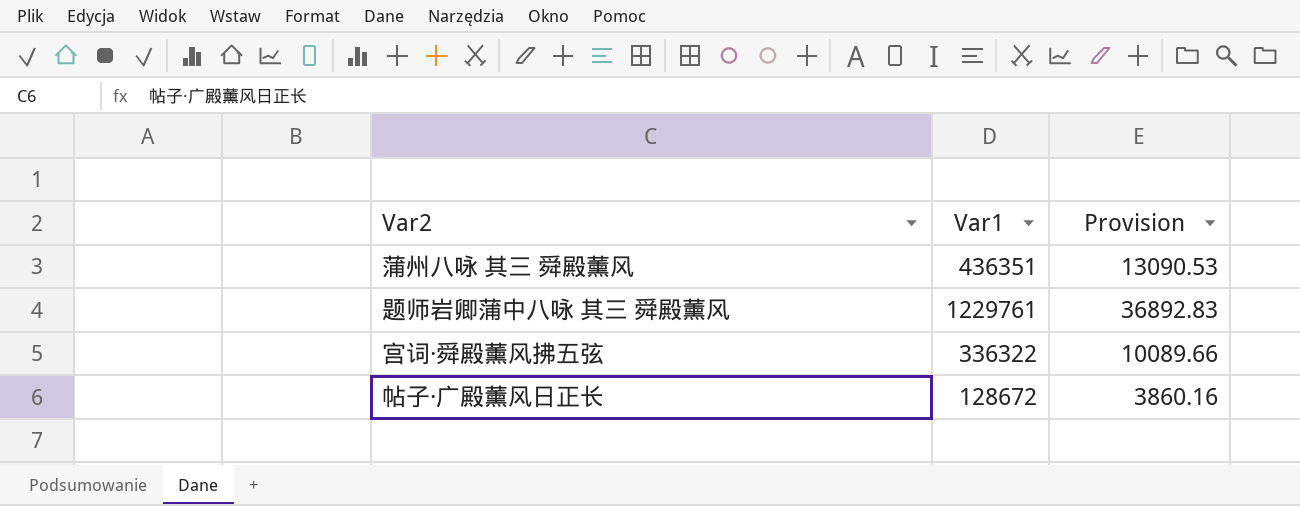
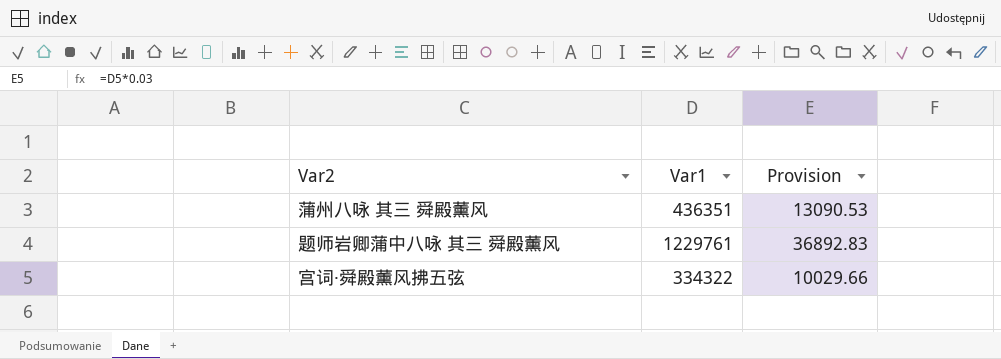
row 帖子·广殿薰风日正长: 128672 | 3860.16 -> none
宫词·舜殿薰风拂五弦 | Var1: 336322 -> 334322
宫词·舜殿薰风拂五弦 | Provision: 10089.66 -> 10029.66

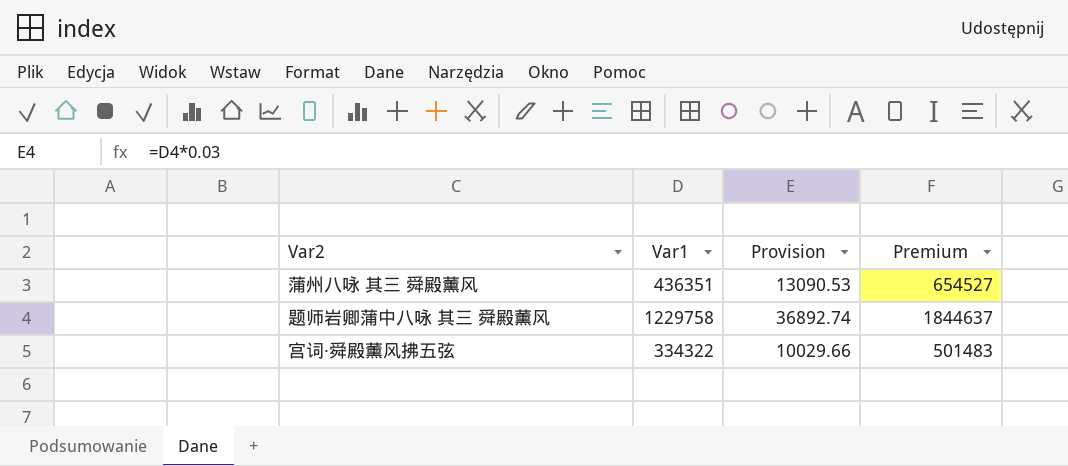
column Premium | formula: none -> [Var1] * 1.5
题师岩卿蒲中八咏 其三 舜殿薰风 | Var1: 1229761 -> 1229758
题师岩卿蒲中八咏 其三 舜殿薰风 | Provision: 36892.83 -> 36892.74

